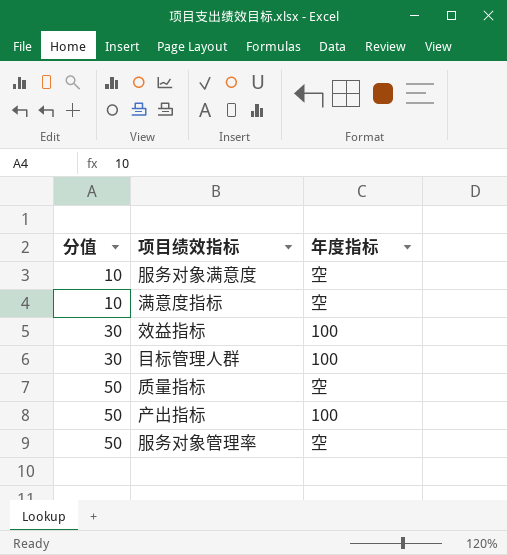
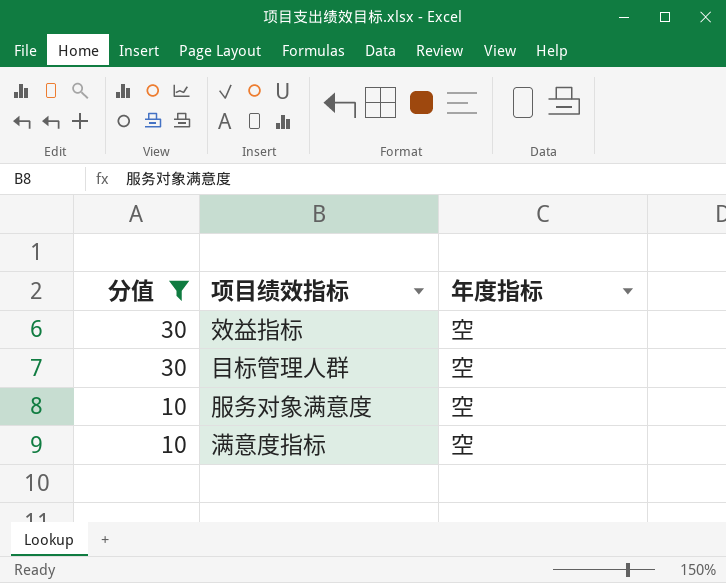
filter: none -> 分值 != 50
row order: 分值 ascending -> 分值 descending
效益指标 | 年度指标: 100 -> 空
目标管理人群 | 年度指标: 100 -> 空

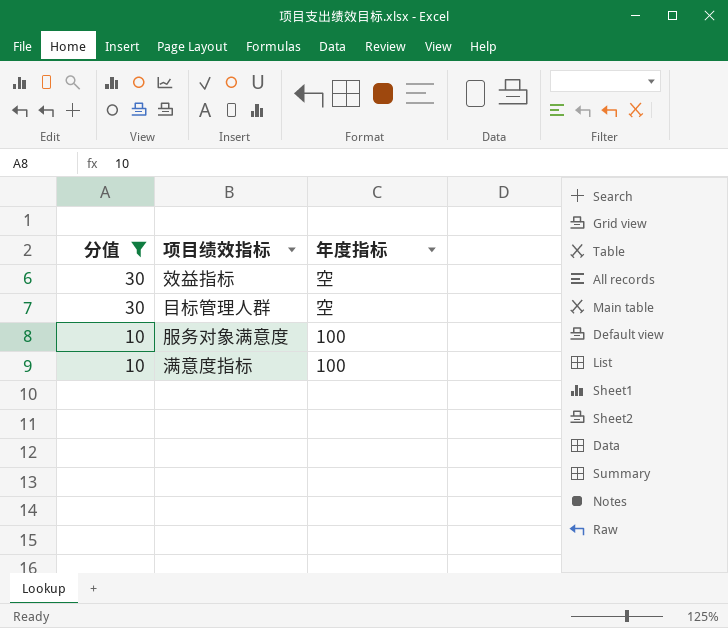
服务对象满意度 | 年度指标: 空 -> 100
满意度指标 | 年度指标: 空 -> 100

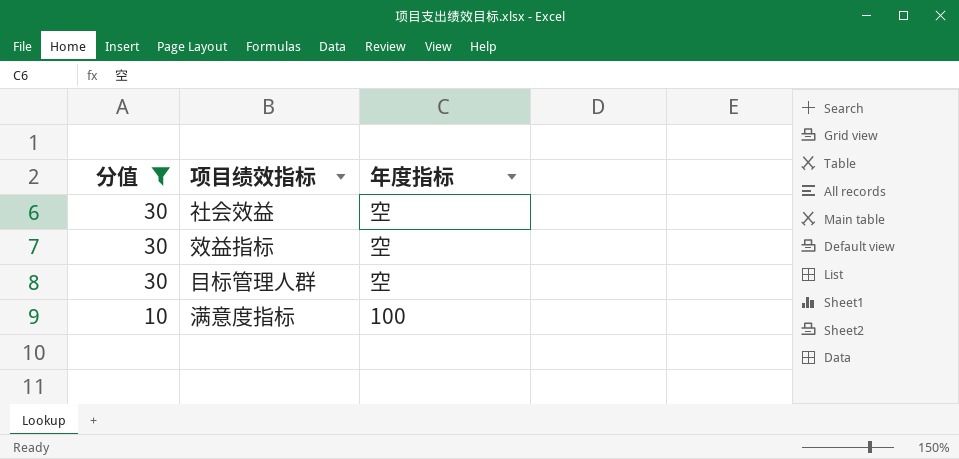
row 服务对象满意度: 10 | 100 -> none
row 社会效益: none -> 30 | 空

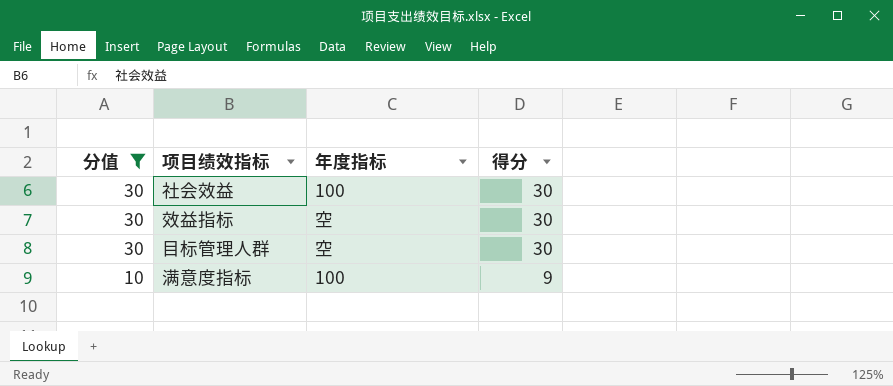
column 得分 | position: none -> 4
社会效益 | 年度指标: 空 -> 100

